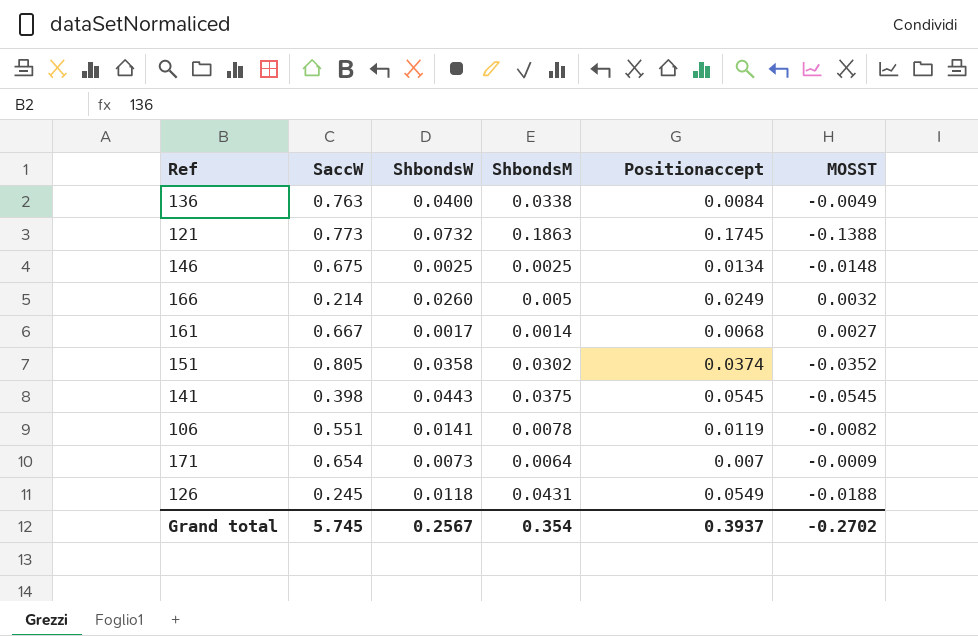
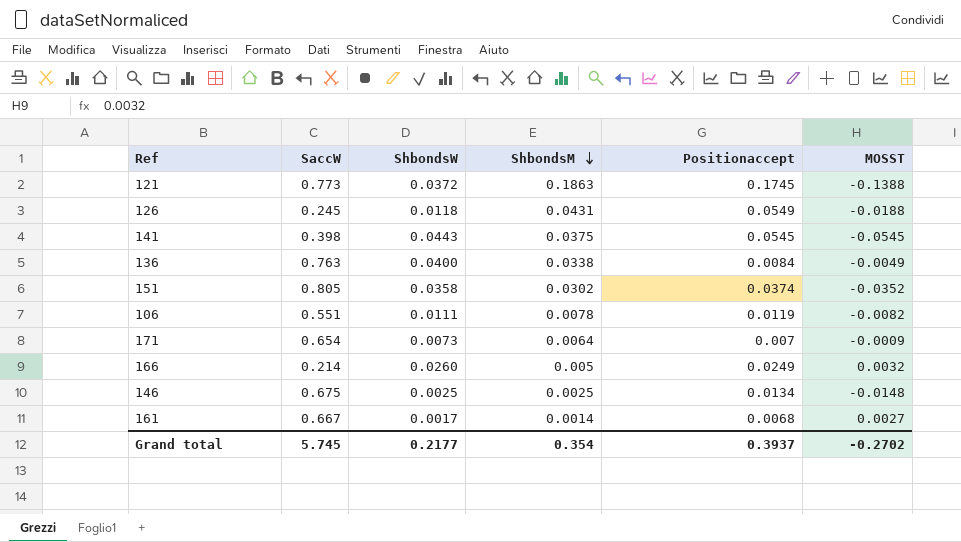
row order: none -> ShbondsM descending
121 | ShbondsW: 0.0732 -> 0.0372
106 | ShbondsW: 0.0141 -> 0.0111
Grand total | ShbondsW: 0.2567 -> 0.2177

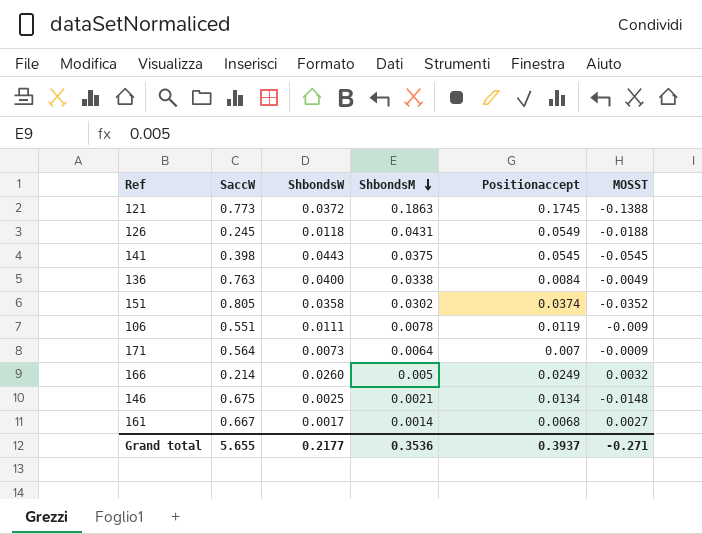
106 | MOSST: -0.0082 -> -0.009
171 | SaccW: 0.654 -> 0.564
146 | ShbondsM: 0.0025 -> 0.0021
Grand total | SaccW: 5.745 -> 5.655
Grand total | ShbondsM: 0.354 -> 0.3536
Grand total | MOSST: -0.2702 -> -0.271

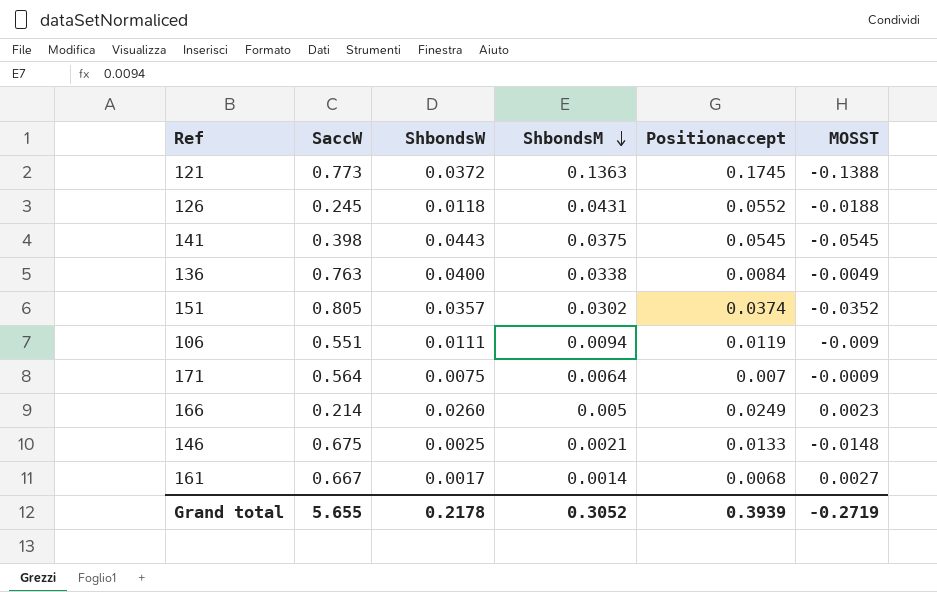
121 | ShbondsM: 0.1863 -> 0.1363
126 | Positionaccept: 0.0549 -> 0.0552
151 | ShbondsW: 0.0358 -> 0.0357
106 | ShbondsM: 0.0078 -> 0.0094
171 | ShbondsW: 0.0073 -> 0.0075
166 | MOSST: 0.0032 -> 0.0023
146 | Positionaccept: 0.0134 -> 0.0133
Grand total | ShbondsW: 0.2177 -> 0.2178
Grand total | ShbondsM: 0.3536 -> 0.3052
Grand total | Positionaccept: 0.3937 -> 0.3939
Grand total | MOSST: -0.271 -> -0.2719

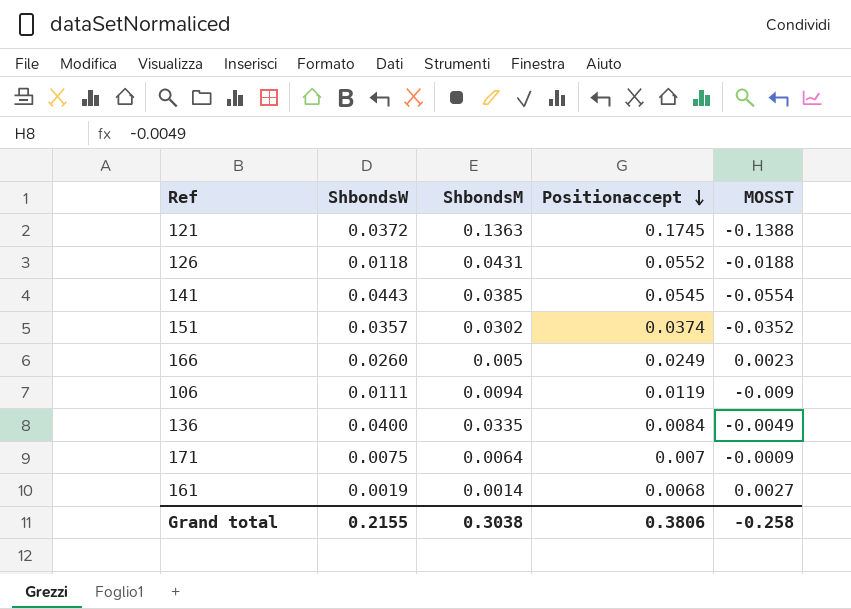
row order: ShbondsM descending -> Positionaccept descending
column SaccW | position: 2 -> none
row 146: 0.675 | 0.0025 | 0.0021 | 0.0133 | -0.0148 -> none
141 | ShbondsM: 0.0375 -> 0.0385
141 | MOSST: -0.0545 -> -0.0554
136 | ShbondsM: 0.0338 -> 0.0335
161 | ShbondsW: 0.0017 -> 0.0019
Grand total | ShbondsW: 0.2178 -> 0.2155
Grand total | ShbondsM: 0.3052 -> 0.3038
Grand total | Positionaccept: 0.3939 -> 0.3806
Grand total | MOSST: -0.2719 -> -0.258

